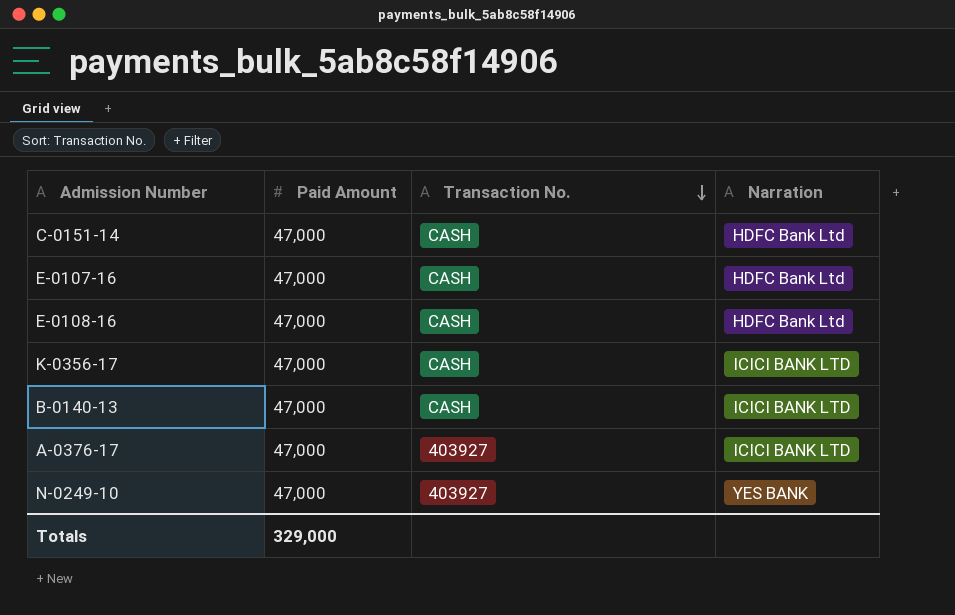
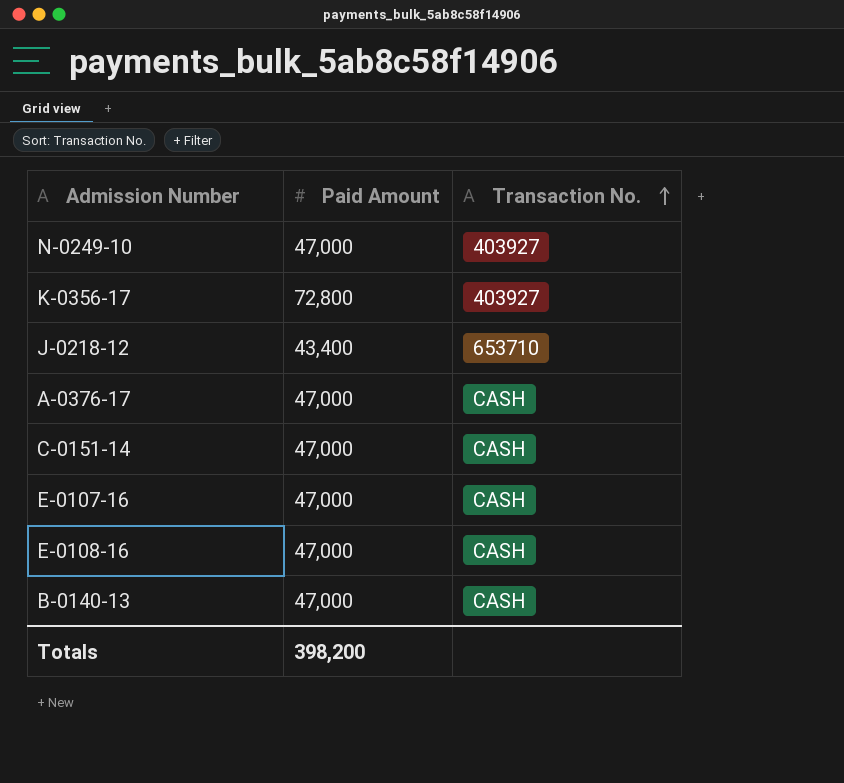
row order: Transaction No. descending -> Transaction No. ascending
column Narration | position: 4 -> none
K-0356-17 | Paid Amount: 47,000 -> 72,800
K-0356-17 | Transaction No.: CASH -> 403927
row J-0218-12: none -> 43,400 | 653710
A-0376-17 | Transaction No.: 403927 -> CASH
Totals | Paid Amount: 329,000 -> 398,200

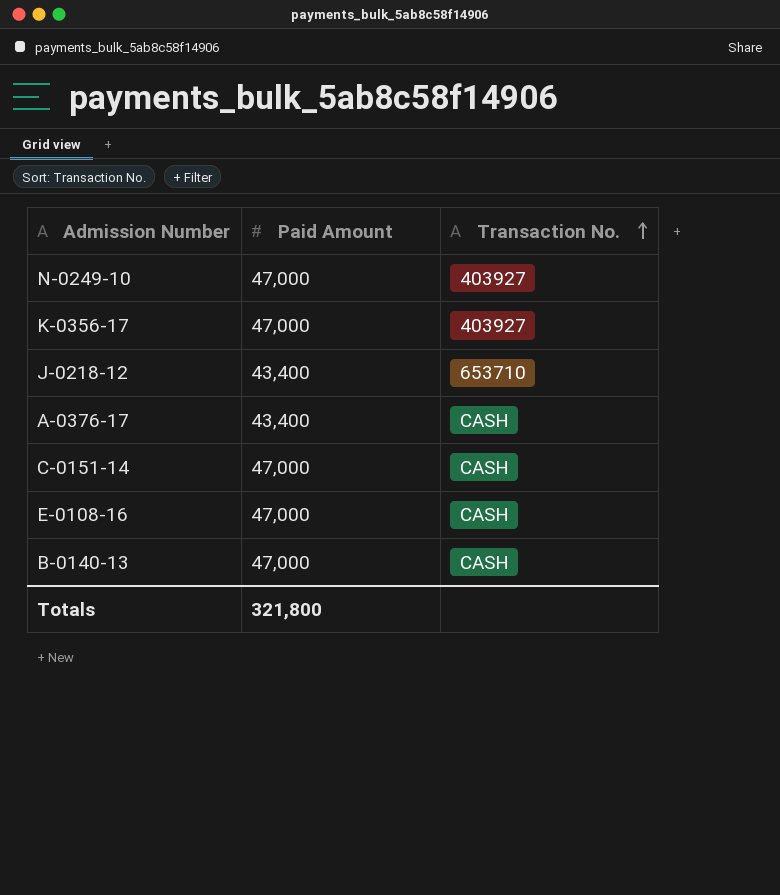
row E-0107-16: 47,000 | CASH -> none
K-0356-17 | Paid Amount: 72,800 -> 47,000
A-0376-17 | Paid Amount: 47,000 -> 43,400
Totals | Paid Amount: 398,200 -> 321,800

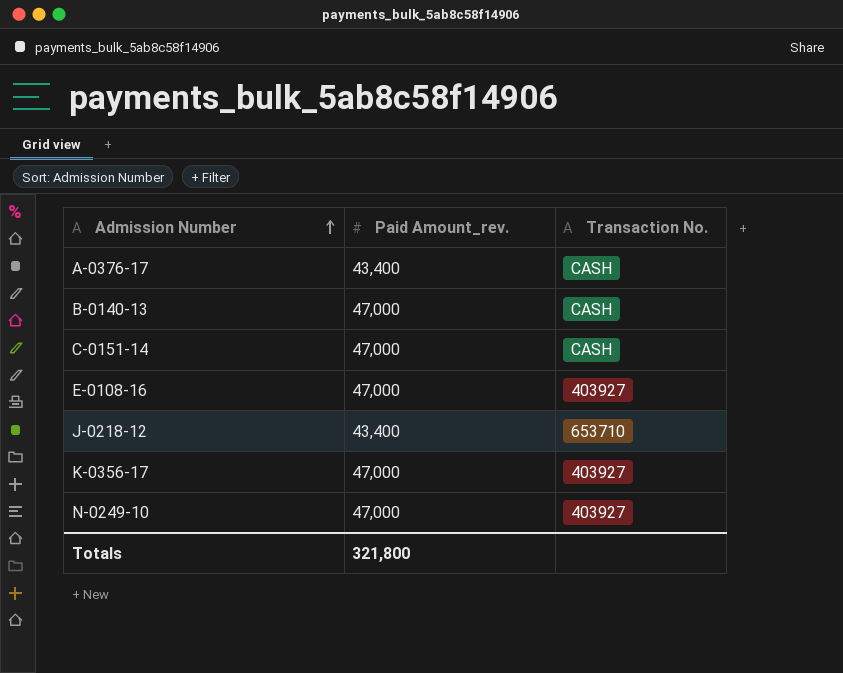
row order: Transaction No. ascending -> Admission Number ascending
column name: Paid Amount -> Paid Amount_rev.
E-0108-16 | Transaction No.: CASH -> 403927

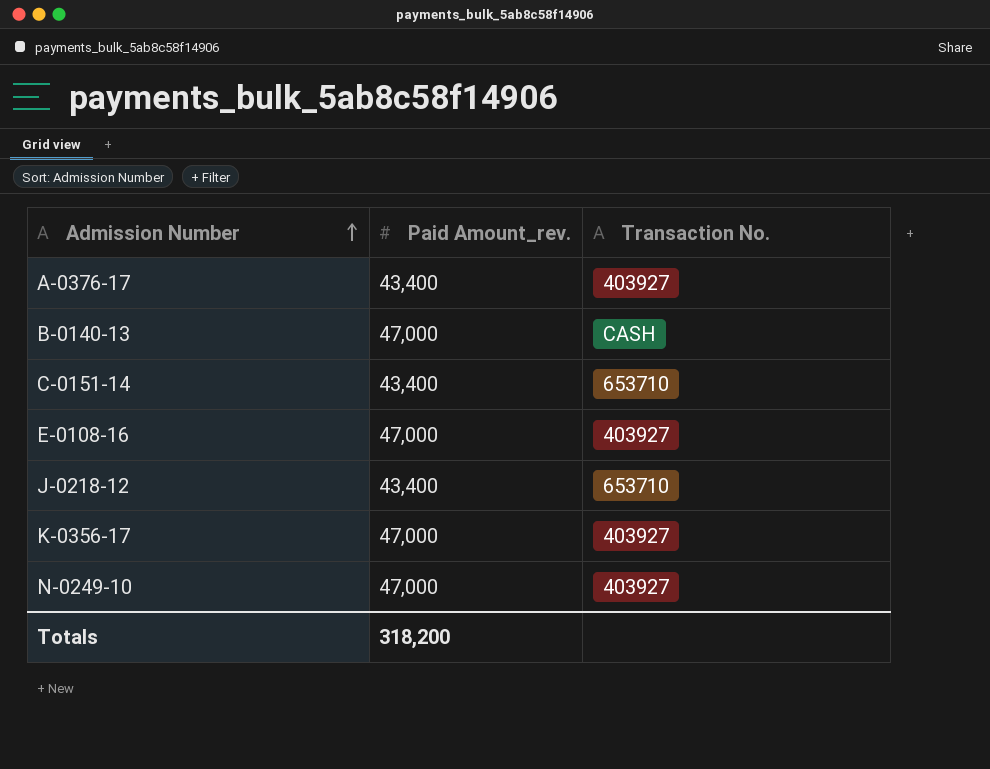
A-0376-17 | Transaction No.: CASH -> 403927
C-0151-14 | Paid Amount_rev.: 47,000 -> 43,400
C-0151-14 | Transaction No.: CASH -> 653710
Totals | Paid Amount_rev.: 321,800 -> 318,200

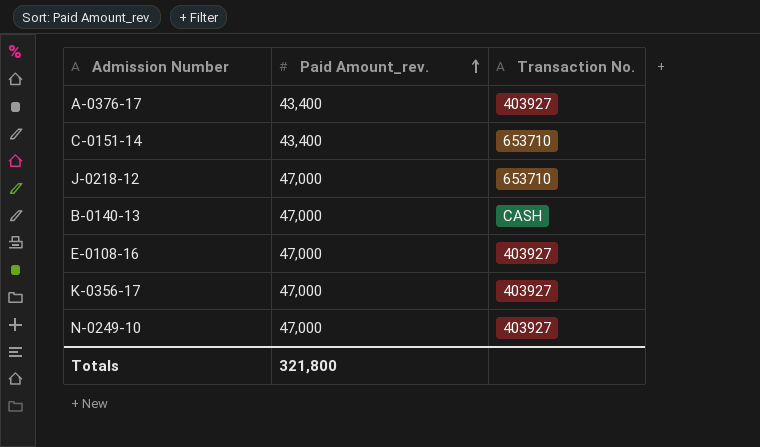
row order: Admission Number ascending -> Paid Amount_rev. ascending
J-0218-12 | Paid Amount_rev.: 43,400 -> 47,000
Totals | Paid Amount_rev.: 318,200 -> 321,800

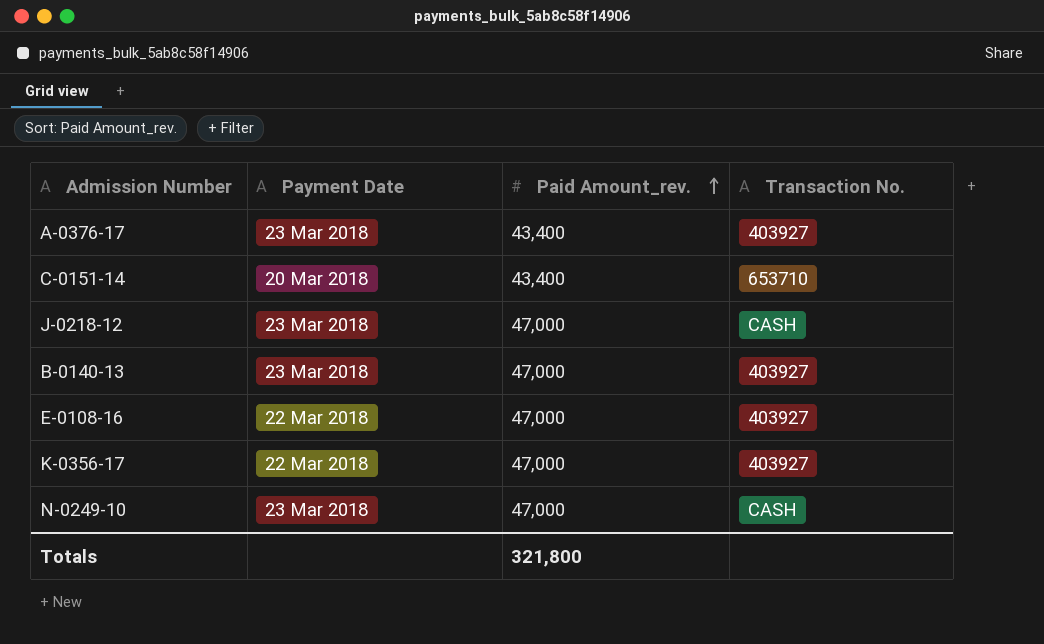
column Payment Date | position: none -> 2
J-0218-12 | Transaction No.: 653710 -> CASH
B-0140-13 | Transaction No.: CASH -> 403927
N-0249-10 | Transaction No.: 403927 -> CASH

